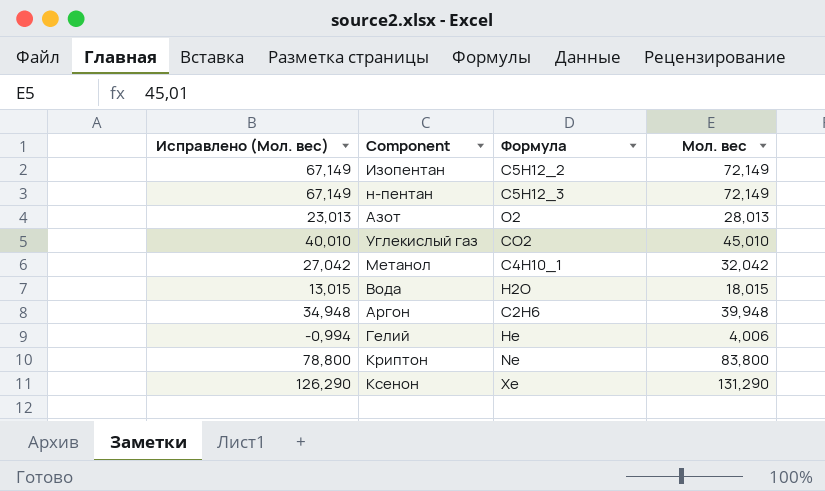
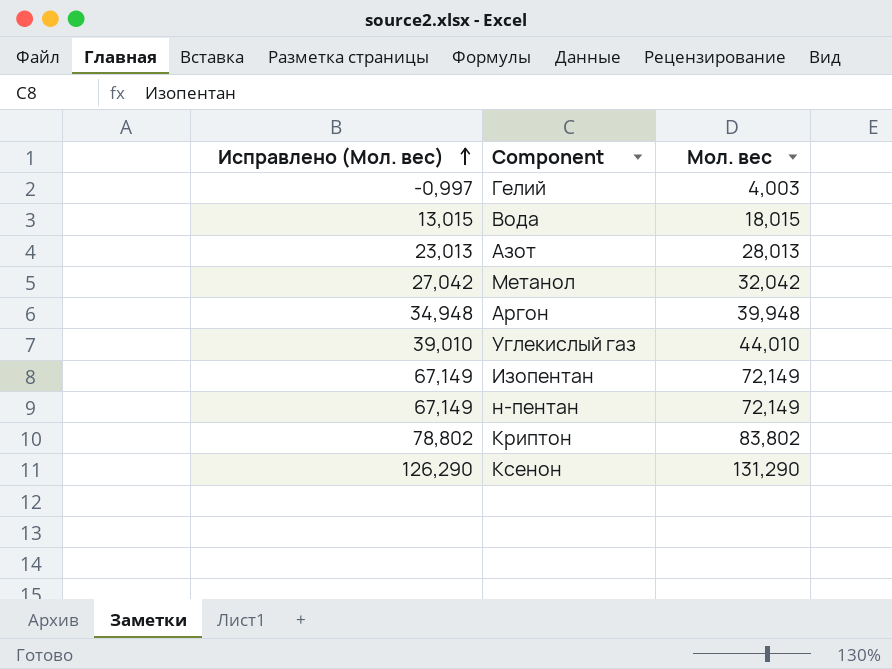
row order: none -> Исправлено (Мол. вес) ascending
column Формула | position: 3 -> none
Гелий | Исправлено (Мол. вес): -0,994 -> -0,997
Гелий | Мол. вес: 4,006 -> 4,003
Углекислый газ | Исправлено (Мол. вес): 40,010 -> 39,010
Углекислый газ | Мол. вес: 45,010 -> 44,010
Криптон | Исправлено (Мол. вес): 78,800 -> 78,802
Криптон | Мол. вес: 83,800 -> 83,802

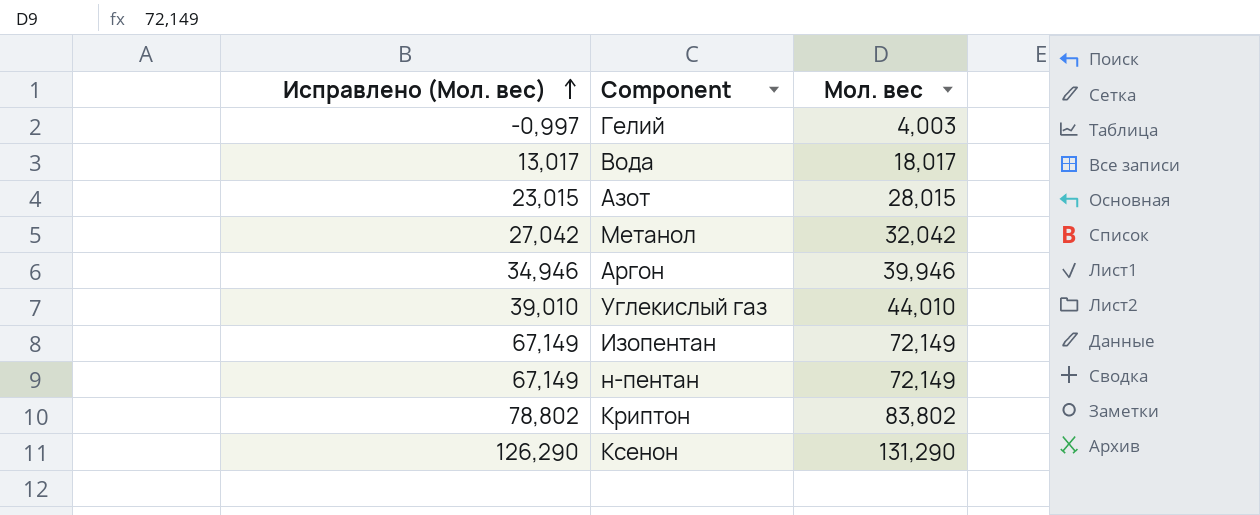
Вода | Исправлено (Мол. вес): 13,015 -> 13,017
Вода | Мол. вес: 18,015 -> 18,017
Азот | Исправлено (Мол. вес): 23,013 -> 23,015
Азот | Мол. вес: 28,013 -> 28,015
Аргон | Исправлено (Мол. вес): 34,948 -> 34,946
Аргон | Мол. вес: 39,948 -> 39,946

